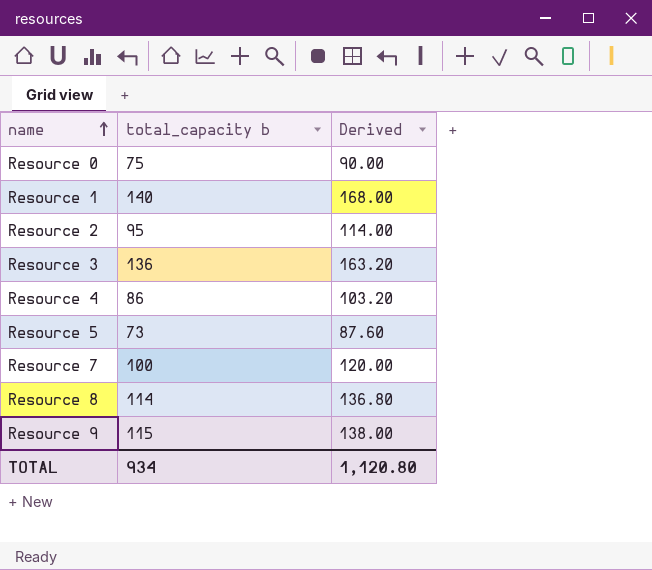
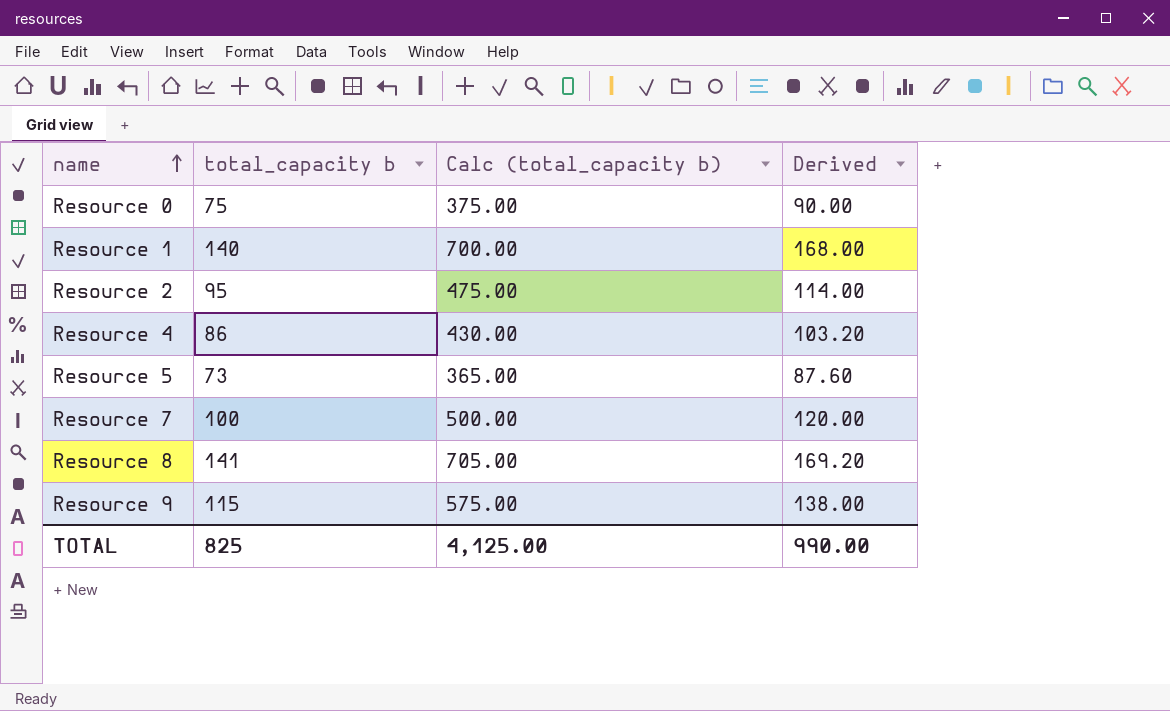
column Calc (total_capacity b) | formula: none -> [total_capacity b] * 5
row Resource 3: 136 | 163.20 -> none
Resource 8 | total_capacity b: 114 -> 141
Resource 8 | Derived: 136.80 -> 169.20
TOTAL | total_capacity b: 934 -> 825
TOTAL | Derived: 1,120.80 -> 990.00

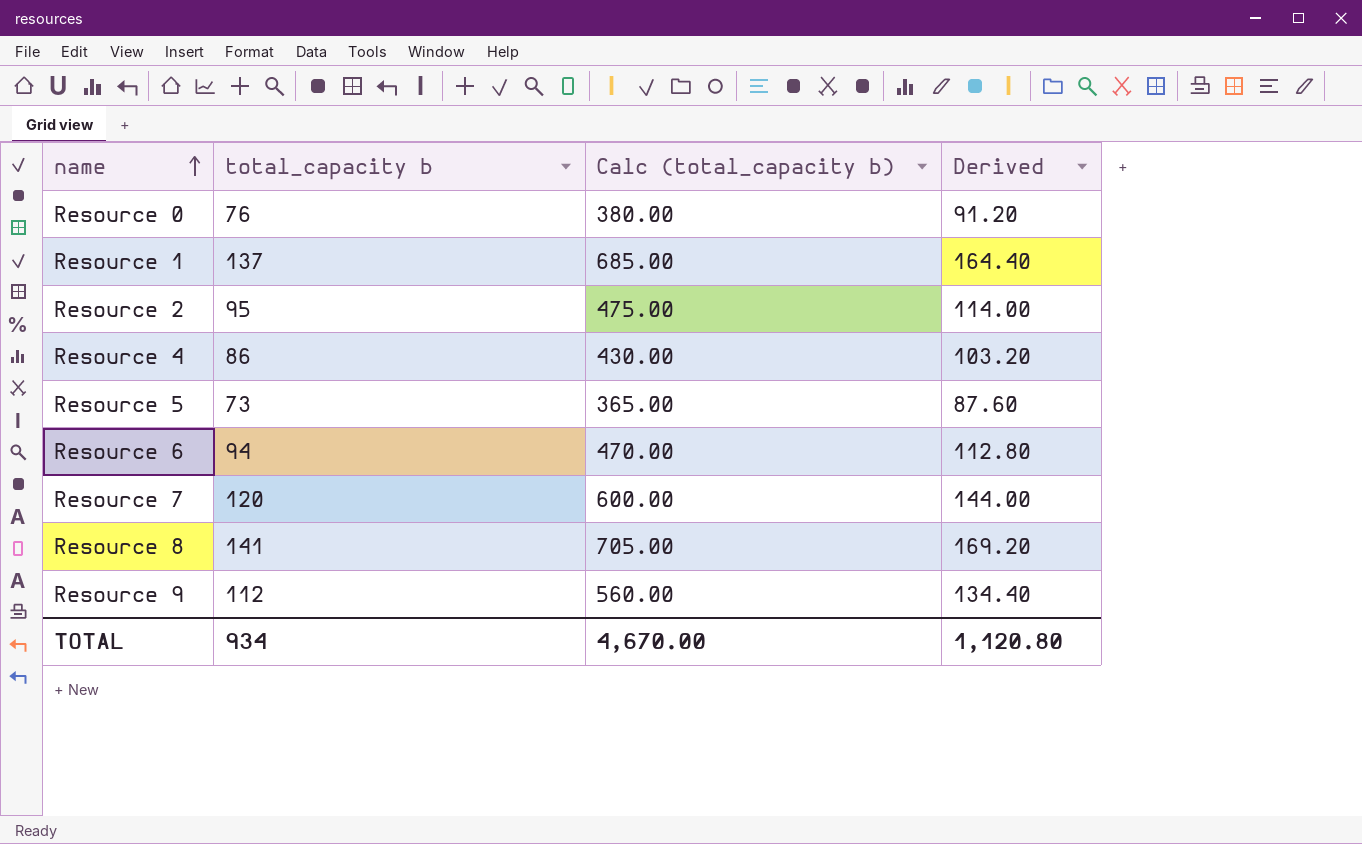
Resource 0 | total_capacity b: 75 -> 76
Resource 0 | Calc (total_capacity b): 375.00 -> 380.00
Resource 0 | Derived: 90.00 -> 91.20
Resource 1 | total_capacity b: 140 -> 137
Resource 1 | Calc (total_capacity b): 700.00 -> 685.00
Resource 1 | Derived: 168.00 -> 164.40
row Resource 6: none -> 94 | 470.00 | 112.80
Resource 7 | total_capacity b: 100 -> 120
Resource 7 | Calc (total_capacity b): 500.00 -> 600.00
Resource 7 | Derived: 120.00 -> 144.00
Resource 9 | total_capacity b: 115 -> 112
Resource 9 | Calc (total_capacity b): 575.00 -> 560.00
Resource 9 | Derived: 138.00 -> 134.40
TOTAL | total_capacity b: 825 -> 934
TOTAL | Calc (total_capacity b): 4,125.00 -> 4,670.00
TOTAL | Derived: 990.00 -> 1,120.80

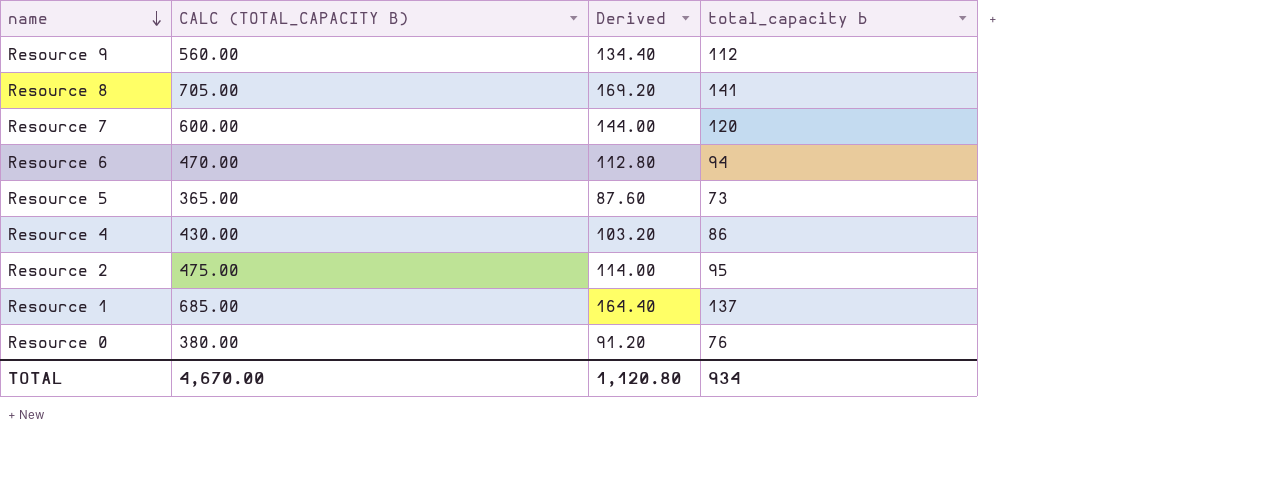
row order: name ascending -> name descending
column name: Calc (total_capacity b) -> CALC (TOTAL_CAPACITY B)
column total_capacity b | position: 2 -> 4

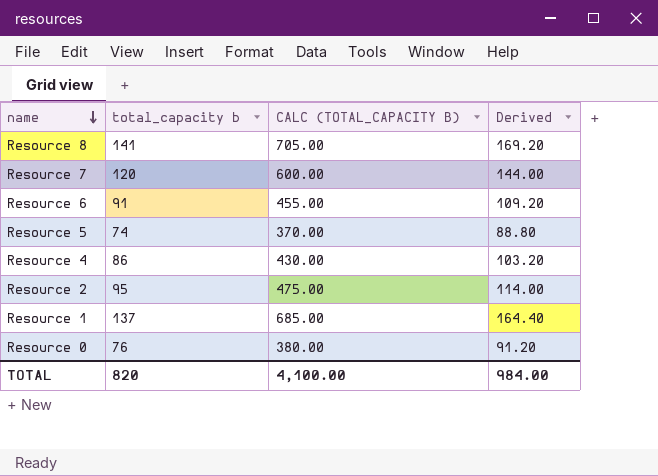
column total_capacity b | position: 4 -> 2
row Resource 9: 560.00 | 134.40 | 112 -> none
Resource 6 | total_capacity b: 94 -> 91
Resource 6 | CALC (TOTAL_CAPACITY B): 470.00 -> 455.00
Resource 6 | Derived: 112.80 -> 109.20
Resource 5 | total_capacity b: 73 -> 74
Resource 5 | CALC (TOTAL_CAPACITY B): 365.00 -> 370.00
Resource 5 | Derived: 87.60 -> 88.80
TOTAL | total_capacity b: 934 -> 820
TOTAL | CALC (TOTAL_CAPACITY B): 4,670.00 -> 4,100.00
TOTAL | Derived: 1,120.80 -> 984.00

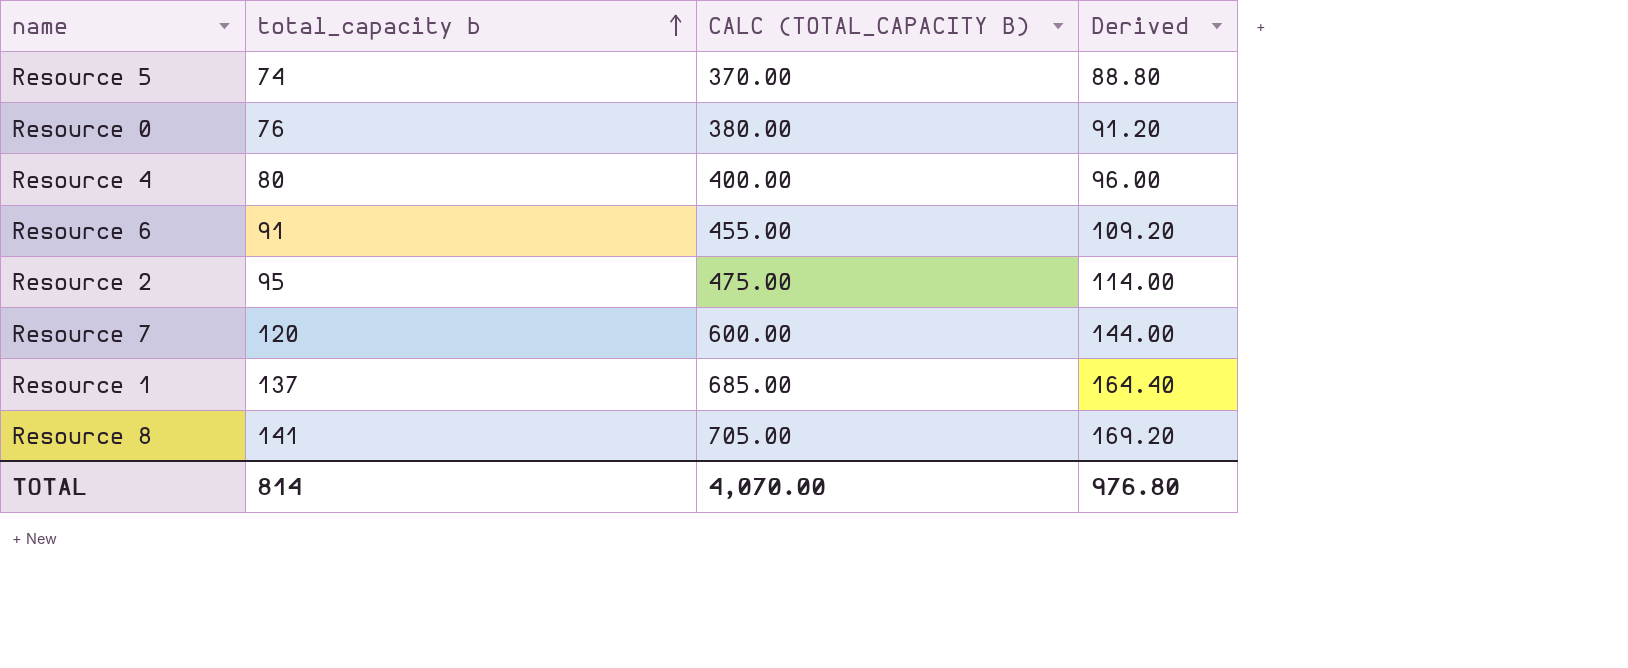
row order: name descending -> total_capacity b ascending
Resource 4 | total_capacity b: 86 -> 80
Resource 4 | CALC (TOTAL_CAPACITY B): 430.00 -> 400.00
Resource 4 | Derived: 103.20 -> 96.00
TOTAL | total_capacity b: 820 -> 814
TOTAL | CALC (TOTAL_CAPACITY B): 4,100.00 -> 4,070.00
TOTAL | Derived: 984.00 -> 976.80

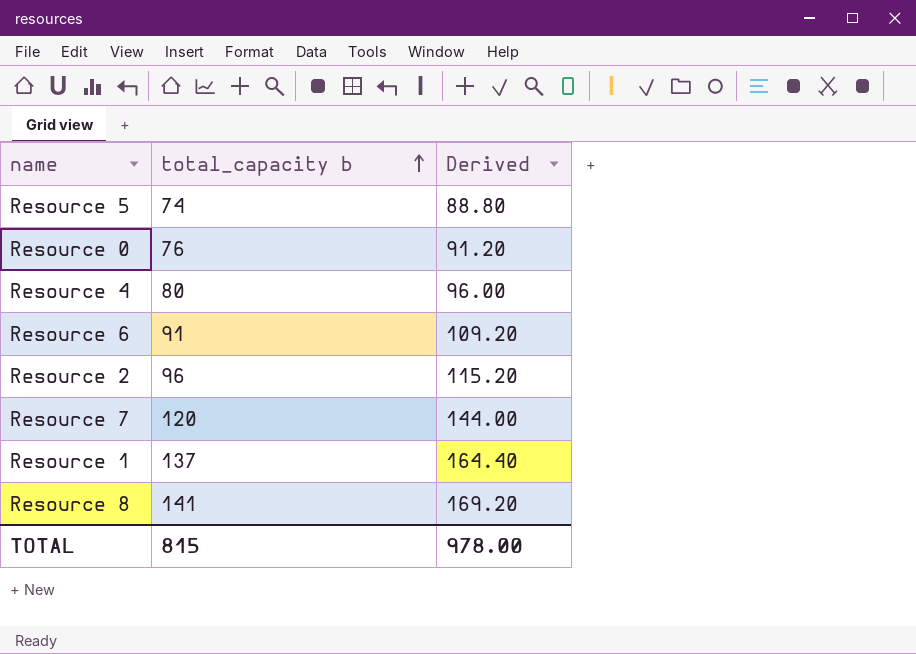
column CALC (TOTAL_CAPACITY B) | formula: [total_capacity b] * 5 -> none
Resource 2 | total_capacity b: 95 -> 96
Resource 2 | Derived: 114.00 -> 115.20
TOTAL | total_capacity b: 814 -> 815
TOTAL | Derived: 976.80 -> 978.00

